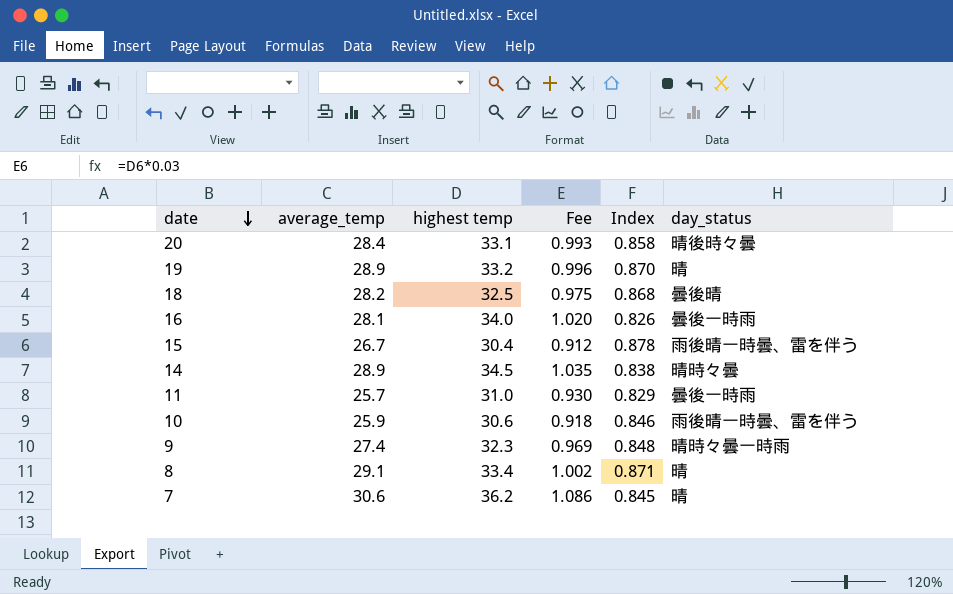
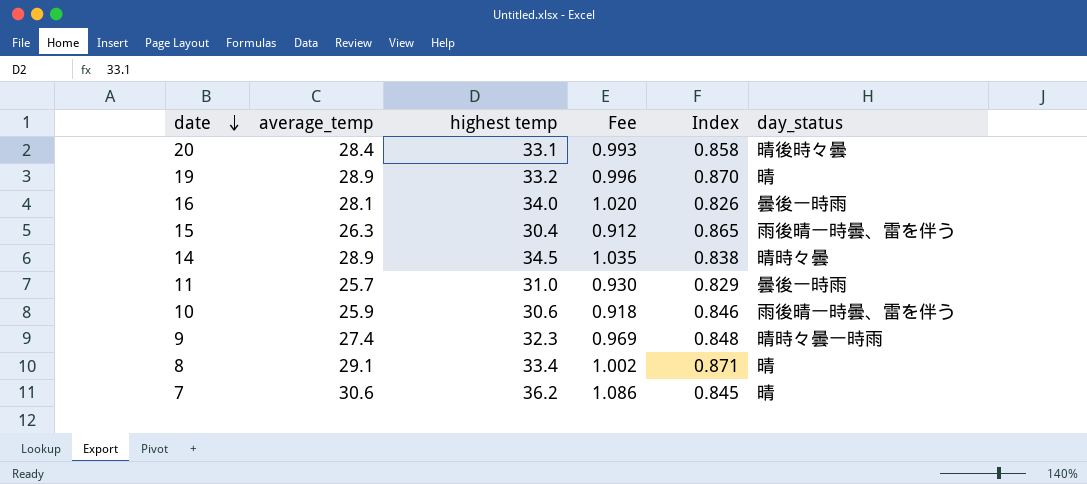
row 18: 28.2 | 32.5 | 0.975 | 0.868 | 曇後晴 -> none
15 | average_temp: 26.7 -> 26.3
15 | Index: 0.878 -> 0.865

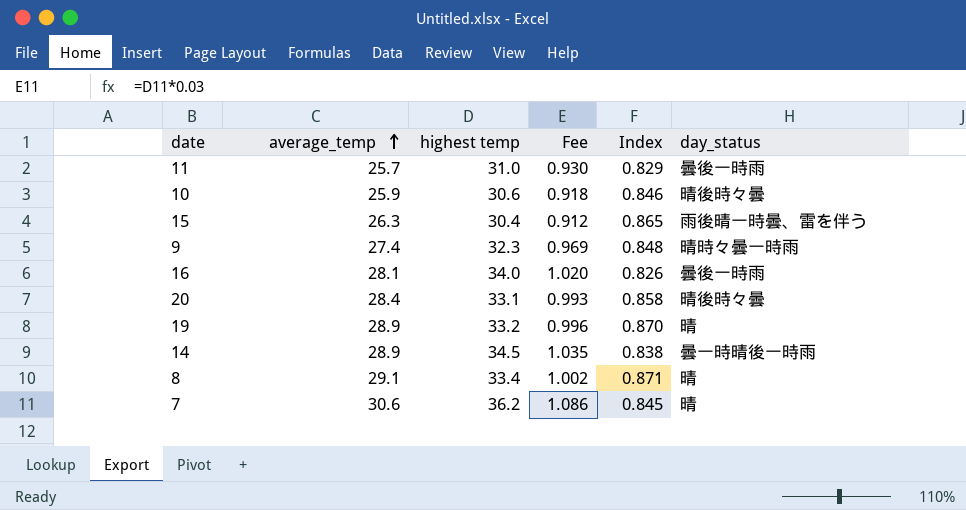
row order: date descending -> average_temp ascending
10 | day_status: 雨後晴一時曇、雷を伴う -> 晴後時々曇
14 | day_status: 晴時々曇 -> 曇一時晴後一時雨

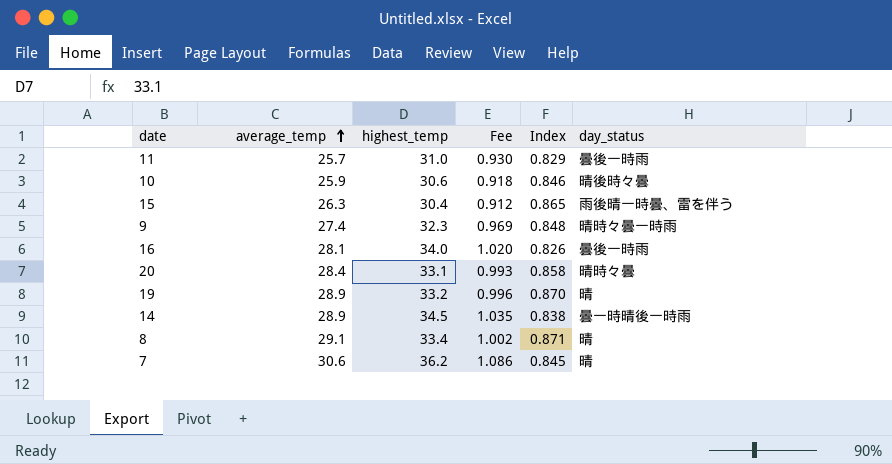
column name: highest temp -> highest_temp
20 | day_status: 晴後時々曇 -> 晴時々曇

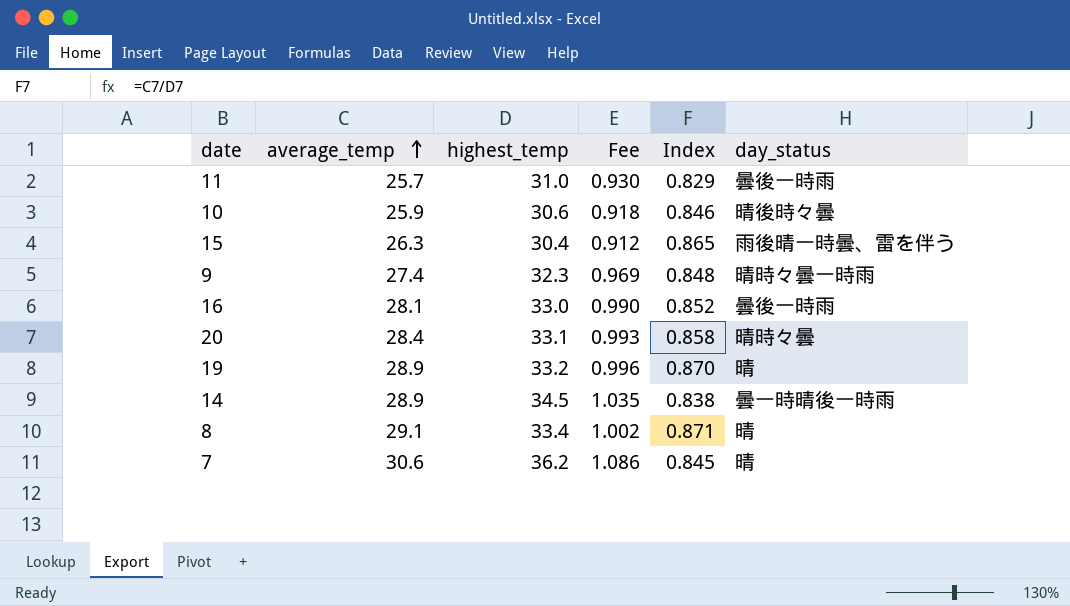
16 | highest_temp: 34.0 -> 33.0
16 | Fee: 1.020 -> 0.990
16 | Index: 0.826 -> 0.852

